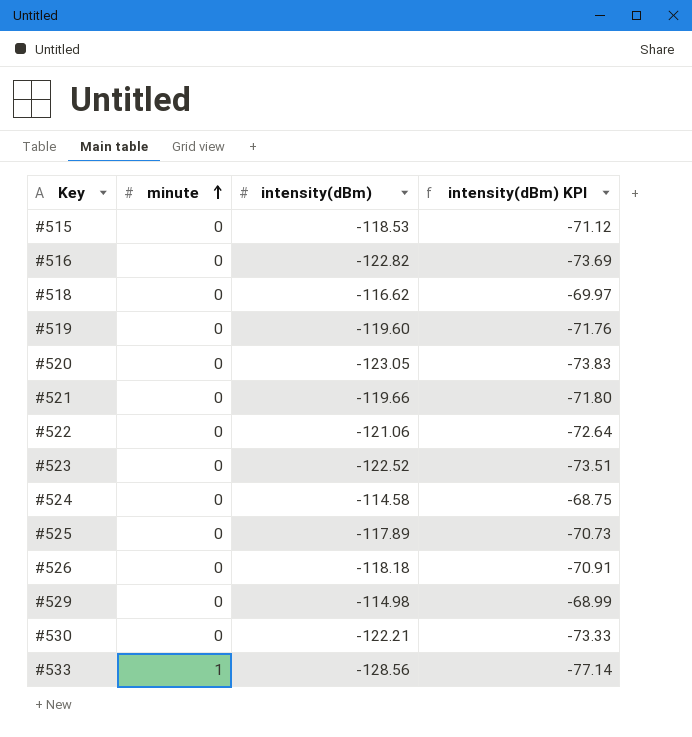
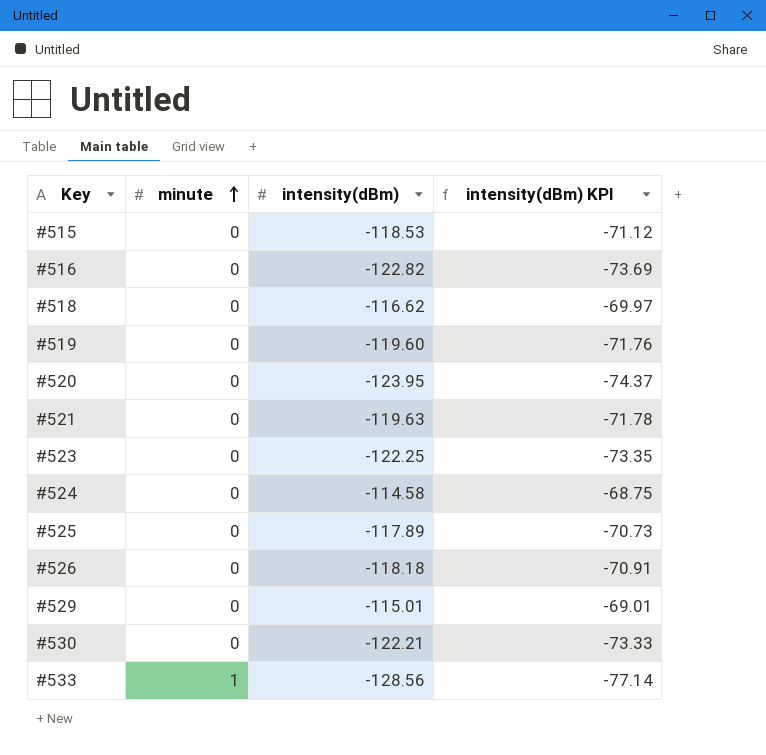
row #522: 0 | -121.06 | -72.64 -> none
#520 | intensity(dBm): -123.05 -> -123.95
#520 | intensity(dBm) KPI: -73.83 -> -74.37
#521 | intensity(dBm): -119.66 -> -119.63
#521 | intensity(dBm) KPI: -71.80 -> -71.78
#523 | intensity(dBm): -122.52 -> -122.25
#523 | intensity(dBm) KPI: -73.51 -> -73.35
#529 | intensity(dBm): -114.98 -> -115.01
#529 | intensity(dBm) KPI: -68.99 -> -69.01

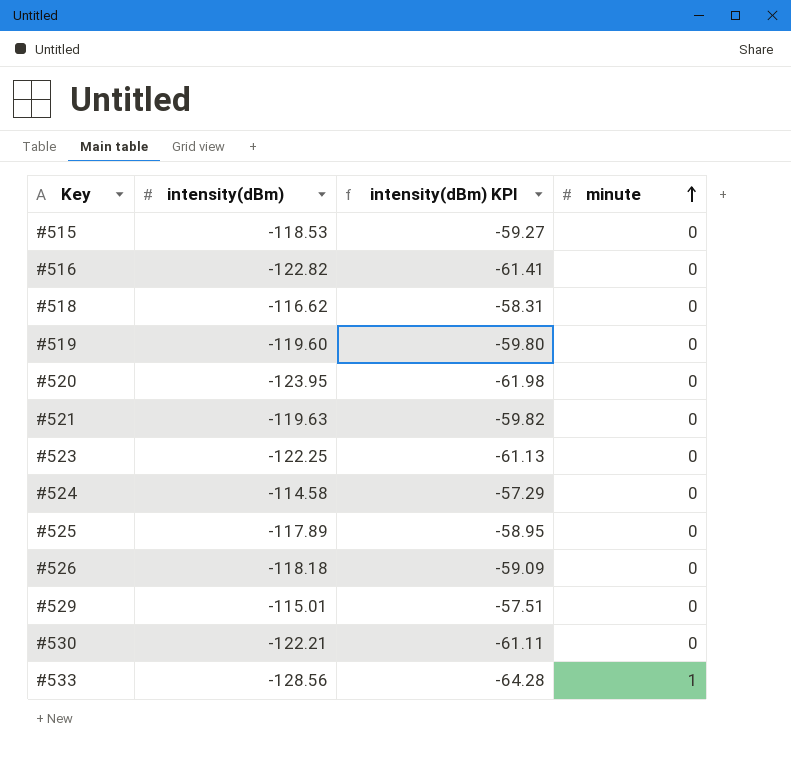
column intensity(dBm) KPI | formula: [intensity(dBm)] * 0.6 -> [intensity(dBm)] * 0.5
column minute | position: 2 -> 4

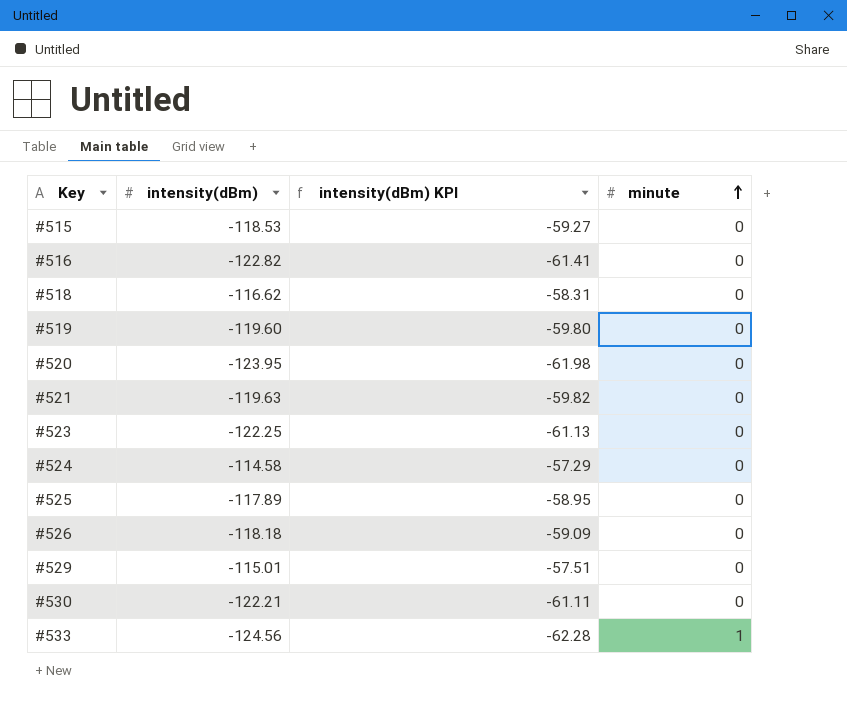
#533 | intensity(dBm): -128.56 -> -124.56
#533 | intensity(dBm) KPI: -64.28 -> -62.28

